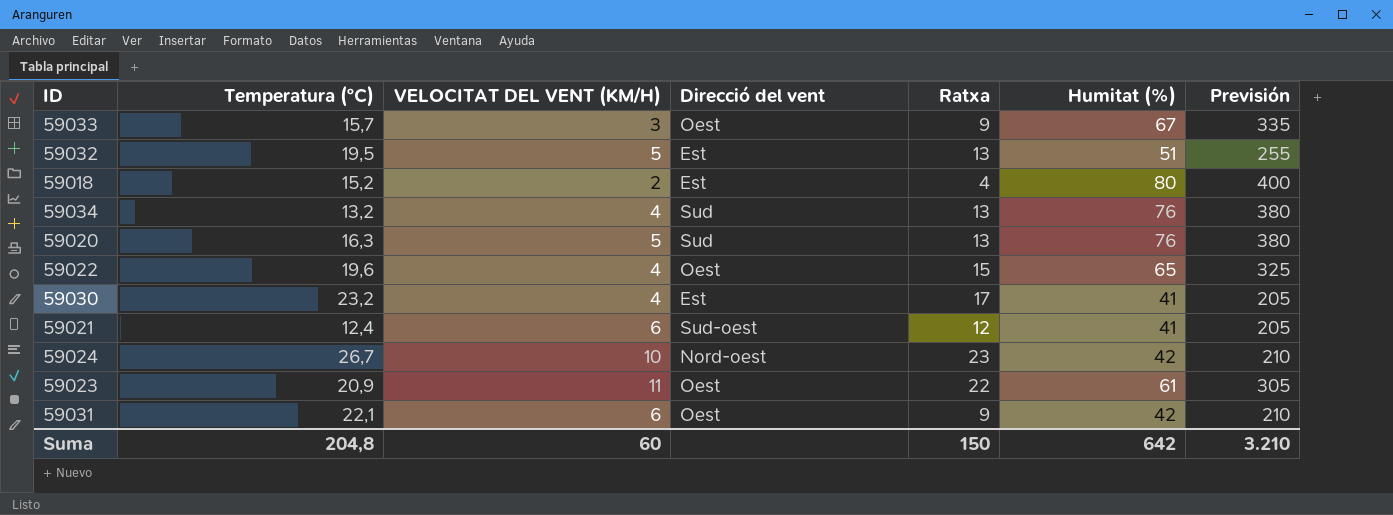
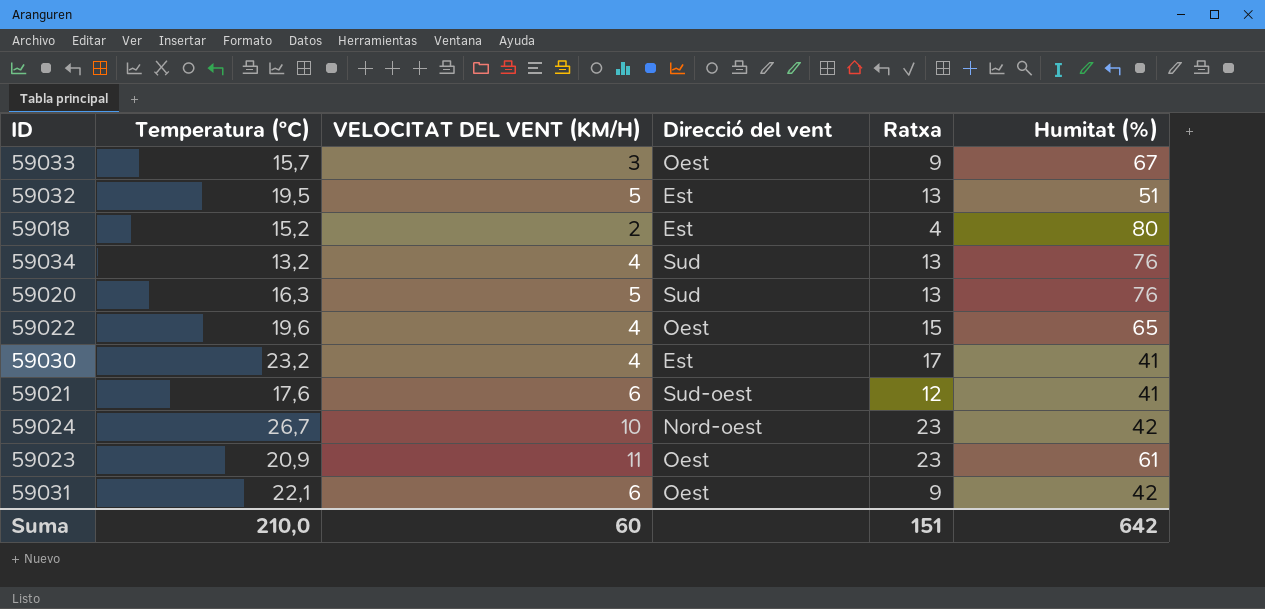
column Previsión | formula: [Humitat (%)] * 5 -> none
59021 | Temperatura (ºC): 12,4 -> 17,6
59023 | Ratxa: 22 -> 23
Suma | Temperatura (ºC): 204,8 -> 210,0
Suma | Ratxa: 150 -> 151

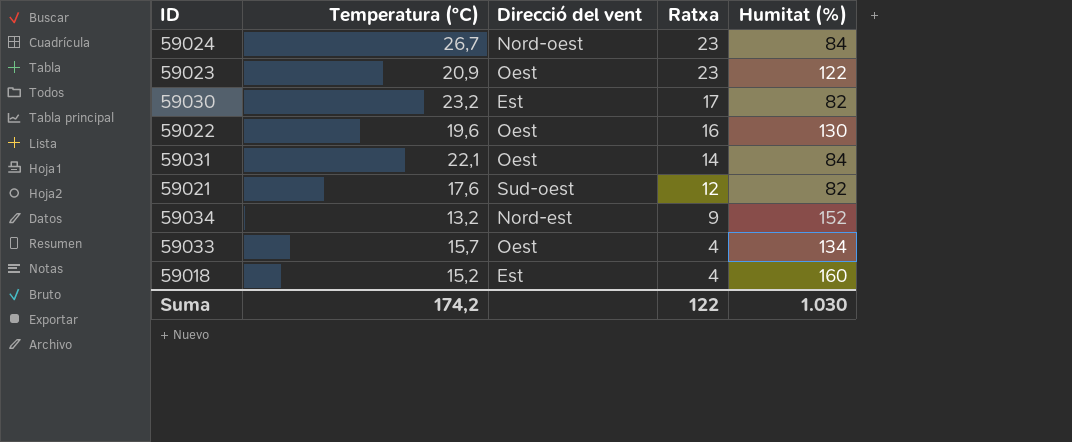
row order: none -> Ratxa descending
column VELOCITAT DEL VENT (KM/H) | position: 3 -> none
row 59032: 19,5 | 5 | Est | 13 | 51 -> none
row 59020: 16,3 | 5 | Sud | 13 | 76 -> none
59024 | Humitat (%): 42 -> 84
59023 | Humitat (%): 61 -> 122
59030 | Humitat (%): 41 -> 82
59022 | Ratxa: 15 -> 16
59022 | Humitat (%): 65 -> 130
59031 | Ratxa: 9 -> 14
59031 | Humitat (%): 42 -> 84
59021 | Humitat (%): 41 -> 82
59034 | Direcció del vent: Sud -> Nord-est
59034 | Ratxa: 13 -> 9
59034 | Humitat (%): 76 -> 152
59033 | Ratxa: 9 -> 4
59033 | Humitat (%): 67 -> 134
59018 | Humitat (%): 80 -> 160
Suma | Temperatura (ºC): 210,0 -> 174,2
Suma | Ratxa: 151 -> 122
Suma | Humitat (%): 642 -> 1.030

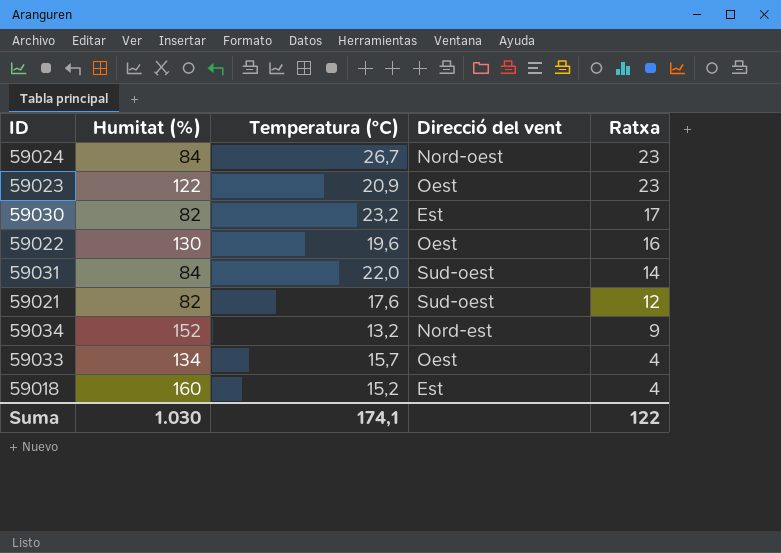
column Humitat (%) | position: 5 -> 2
59031 | Temperatura (ºC): 22,1 -> 22,0
59031 | Direcció del vent: Oest -> Sud-oest
Suma | Temperatura (ºC): 174,2 -> 174,1

